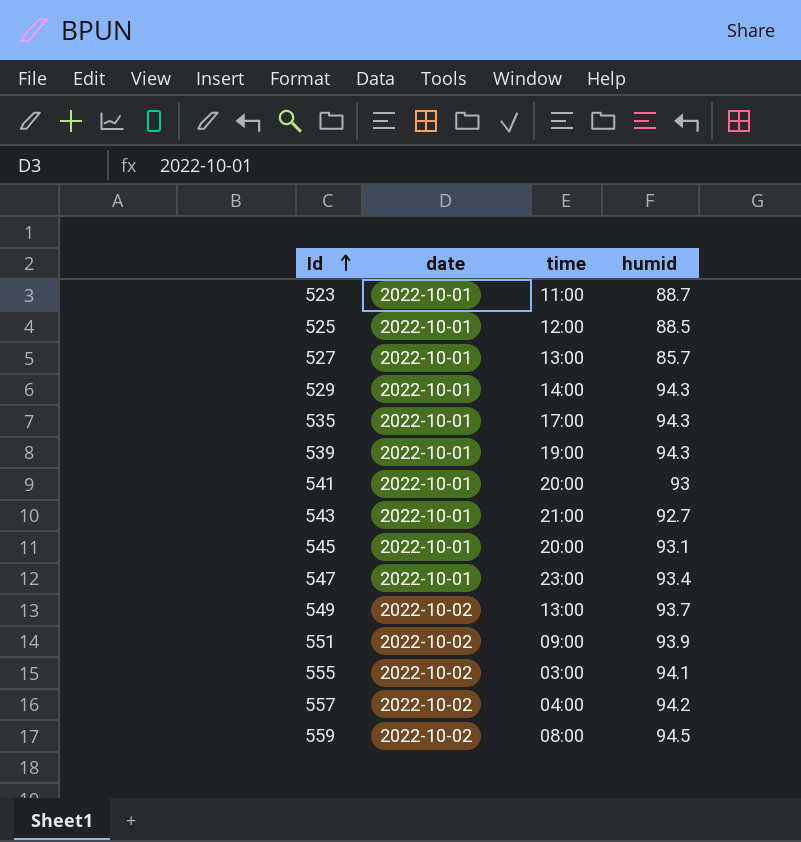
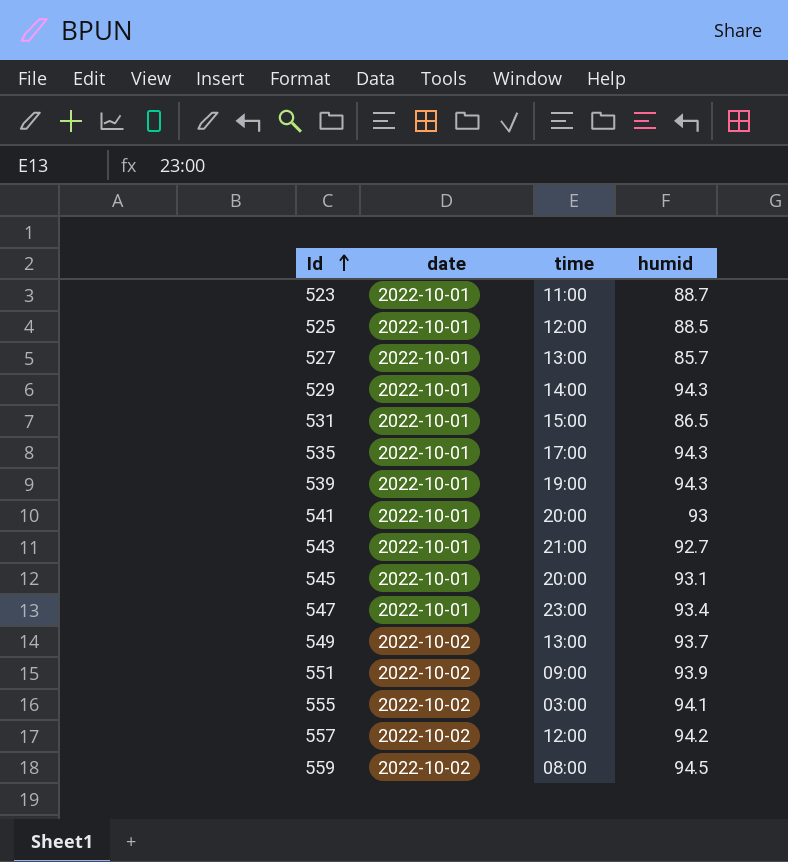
row 531: none -> 2022-10-01 | 15:00 | 86.5
557 | time: 04:00 -> 12:00

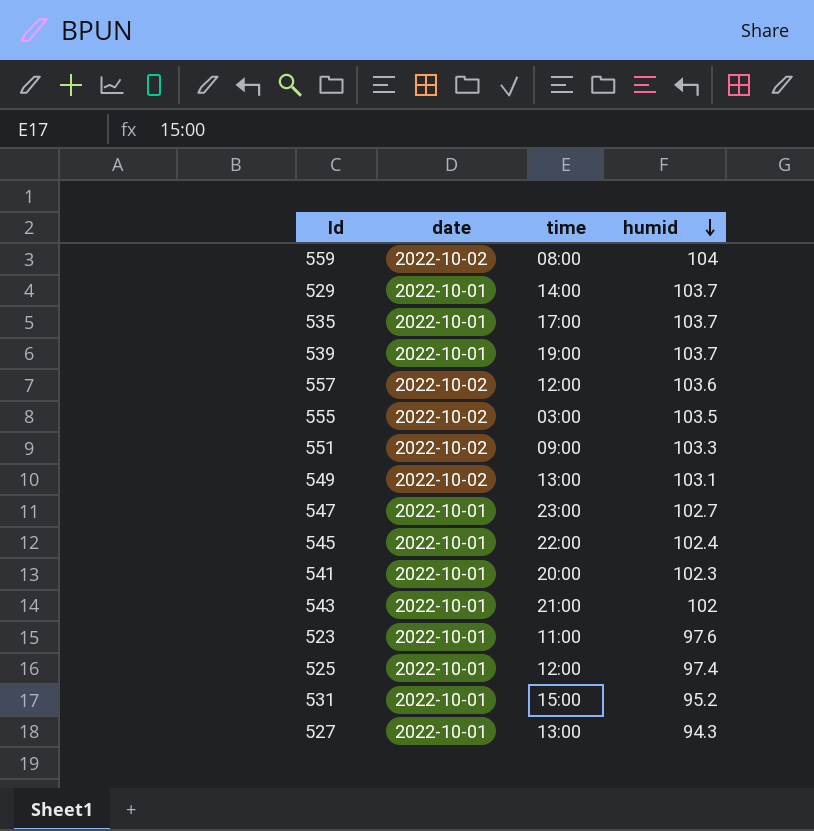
row order: Id ascending -> humid descending
559 | humid: 94.5 -> 104
529 | humid: 94.3 -> 103.7
535 | humid: 94.3 -> 103.7
539 | humid: 94.3 -> 103.7
557 | humid: 94.2 -> 103.6
555 | humid: 94.1 -> 103.5
551 | humid: 93.9 -> 103.3
549 | humid: 93.7 -> 103.1
547 | humid: 93.4 -> 102.7
545 | time: 20:00 -> 22:00
545 | humid: 93.1 -> 102.4
541 | humid: 93 -> 102.3
543 | humid: 92.7 -> 102
523 | humid: 88.7 -> 97.6
525 | humid: 88.5 -> 97.4
531 | humid: 86.5 -> 95.2
527 | humid: 85.7 -> 94.3

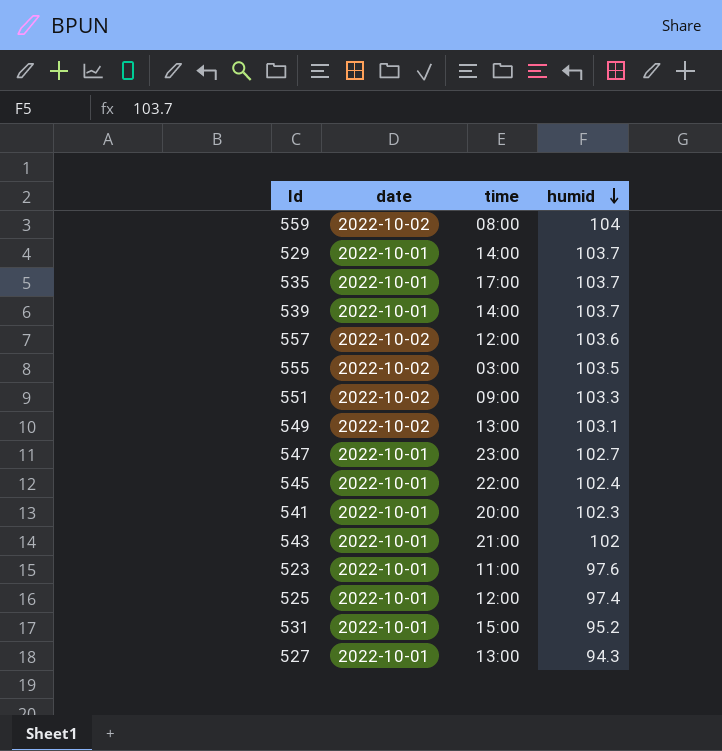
539 | time: 19:00 -> 14:00

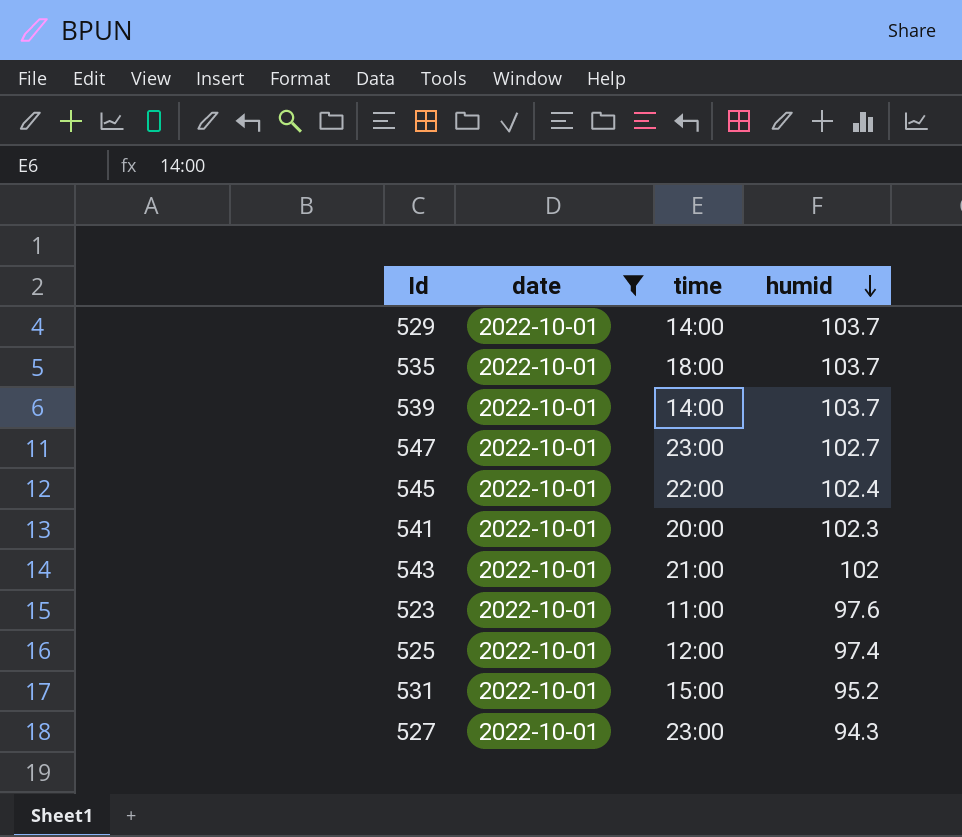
filter: none -> date = 2022-10-01
535 | time: 17:00 -> 18:00
527 | time: 13:00 -> 23:00

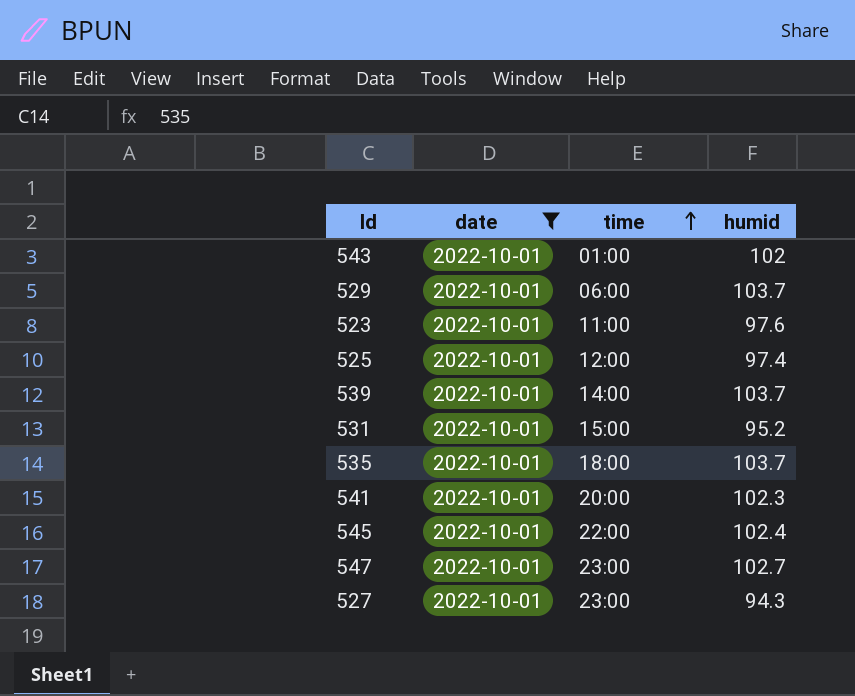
row order: humid descending -> time ascending
543 | time: 21:00 -> 01:00
529 | time: 14:00 -> 06:00

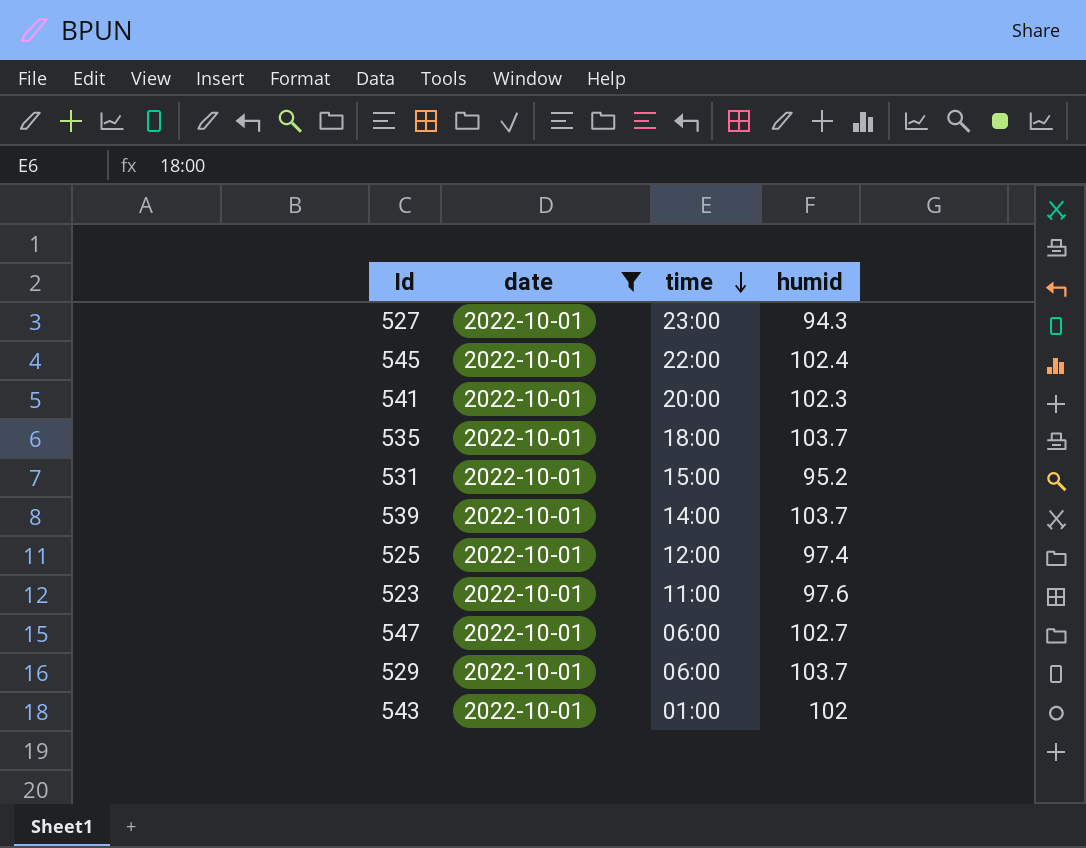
row order: time ascending -> time descending
547 | time: 23:00 -> 06:00

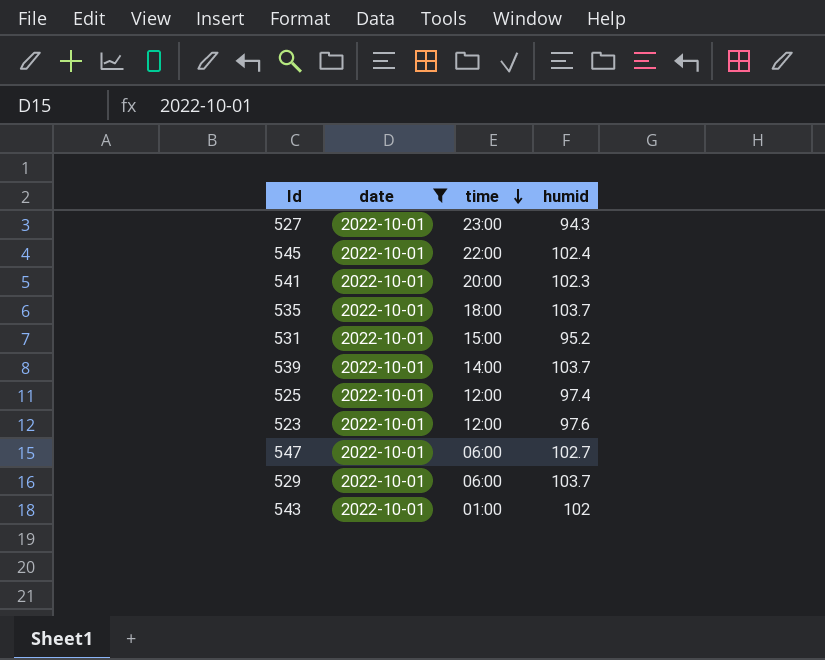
523 | time: 11:00 -> 12:00

